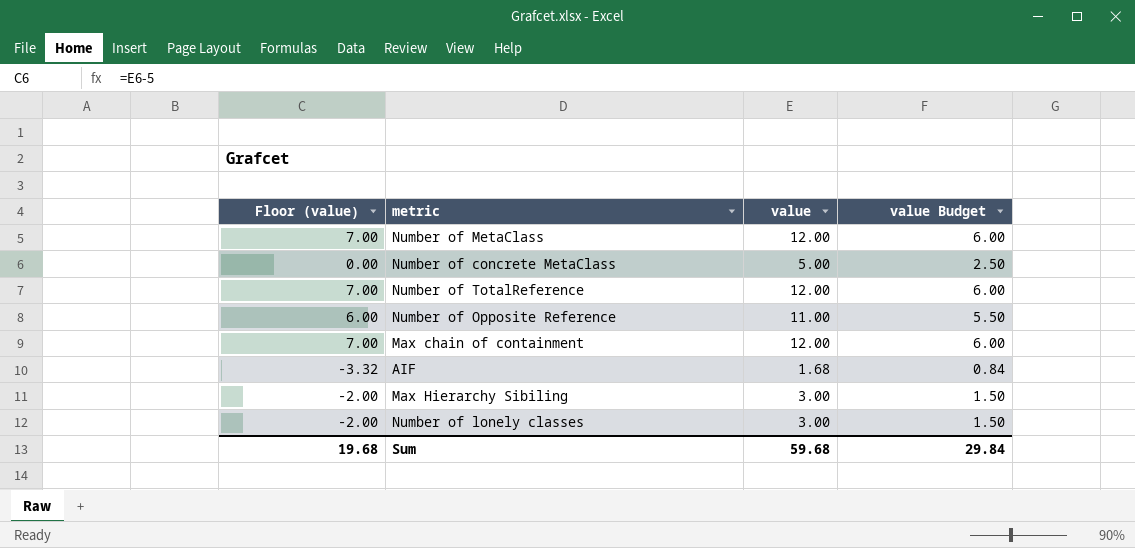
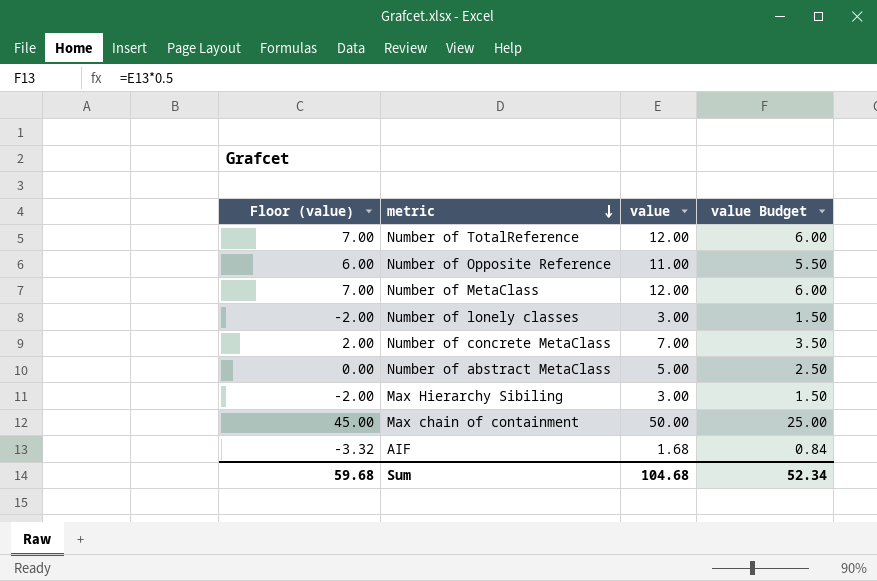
row order: none -> metric descending
Number of concrete MetaClass | Floor (value): 0.00 -> 2.00
Number of concrete MetaClass | value: 5.00 -> 7.00
Number of concrete MetaClass | value Budget: 2.50 -> 3.50
row Number of abstract MetaClass: none -> 0.00 | 5.00 | 2.50
Max chain of containment | Floor (value): 7.00 -> 45.00
Max chain of containment | value: 12.00 -> 50.00
Max chain of containment | value Budget: 6.00 -> 25.00
Sum | Floor (value): 19.68 -> 59.68
Sum | value: 59.68 -> 104.68
Sum | value Budget: 29.84 -> 52.34

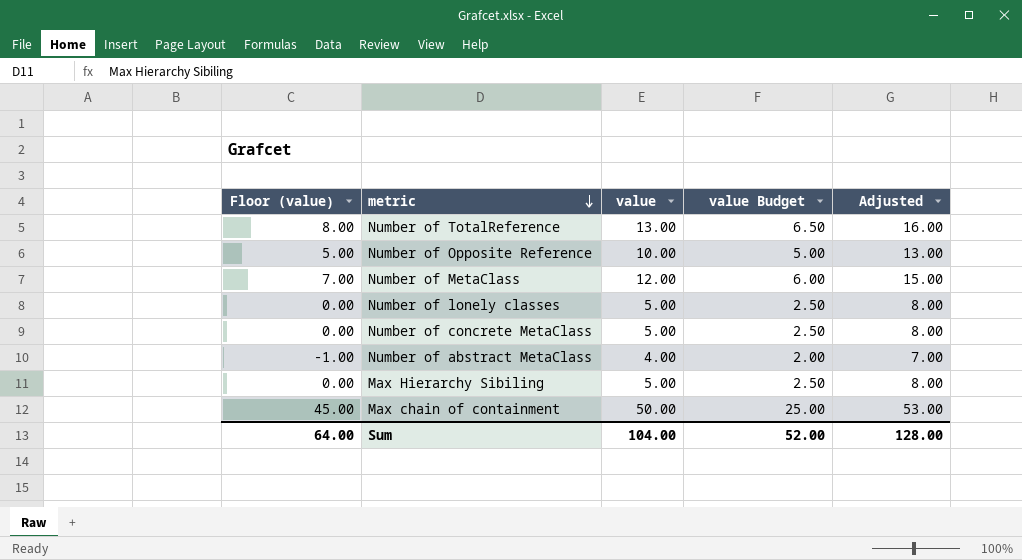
column Adjusted | formula: none -> [value] + 3
row AIF: -3.32 | 1.68 | 0.84 -> none
Number of TotalReference | Floor (value): 7.00 -> 8.00
Number of TotalReference | value: 12.00 -> 13.00
Number of TotalReference | value Budget: 6.00 -> 6.50
Number of Opposite Reference | Floor (value): 6.00 -> 5.00
Number of Opposite Reference | value: 11.00 -> 10.00
Number of Opposite Reference | value Budget: 5.50 -> 5.00
Number of lonely classes | Floor (value): -2.00 -> 0.00
Number of lonely classes | value: 3.00 -> 5.00
Number of lonely classes | value Budget: 1.50 -> 2.50
Number of concrete MetaClass | Floor (value): 2.00 -> 0.00
Number of concrete MetaClass | value: 7.00 -> 5.00
Number of concrete MetaClass | value Budget: 3.50 -> 2.50
Number of abstract MetaClass | Floor (value): 0.00 -> -1.00
Number of abstract MetaClass | value: 5.00 -> 4.00
Number of abstract MetaClass | value Budget: 2.50 -> 2.00
Max Hierarchy Sibiling | Floor (value): -2.00 -> 0.00
Max Hierarchy Sibiling | value: 3.00 -> 5.00
Max Hierarchy Sibiling | value Budget: 1.50 -> 2.50
Sum | Floor (value): 59.68 -> 64.00
Sum | value: 104.68 -> 104.00
Sum | value Budget: 52.34 -> 52.00

